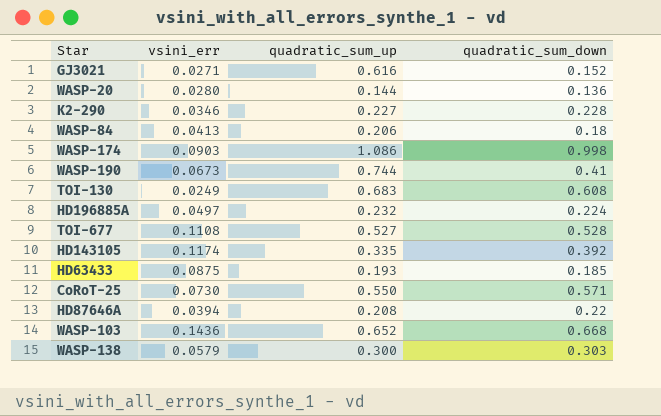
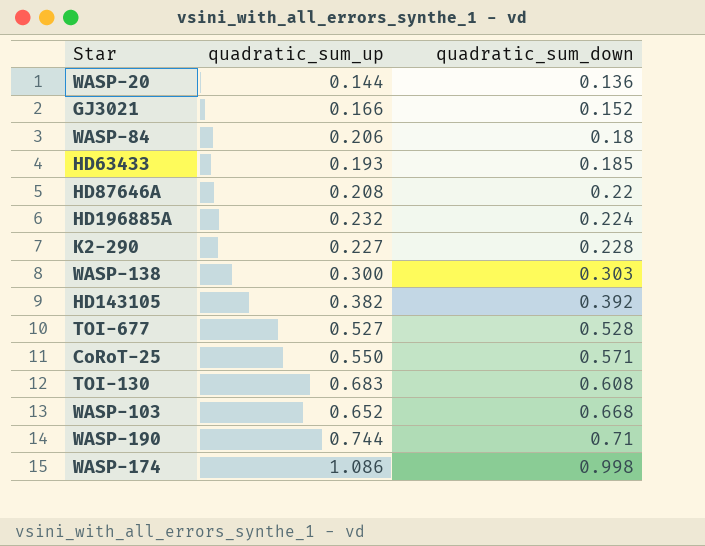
row order: none -> quadratic_sum_down ascending
column vsini_err | position: 2 -> none
GJ3021 | quadratic_sum_up: 0.616 -> 0.166
HD143105 | quadratic_sum_up: 0.335 -> 0.382
WASP-190 | quadratic_sum_down: 0.41 -> 0.71

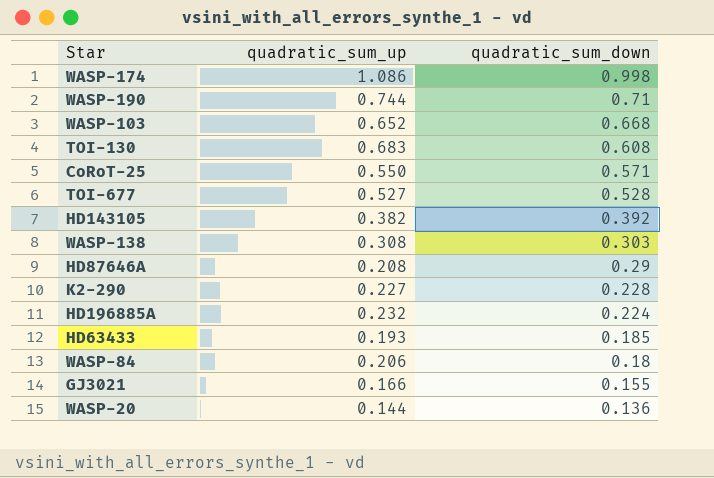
row order: quadratic_sum_down ascending -> quadratic_sum_down descending
WASP-138 | quadratic_sum_up: 0.300 -> 0.308
HD87646A | quadratic_sum_down: 0.22 -> 0.29
GJ3021 | quadratic_sum_down: 0.152 -> 0.155

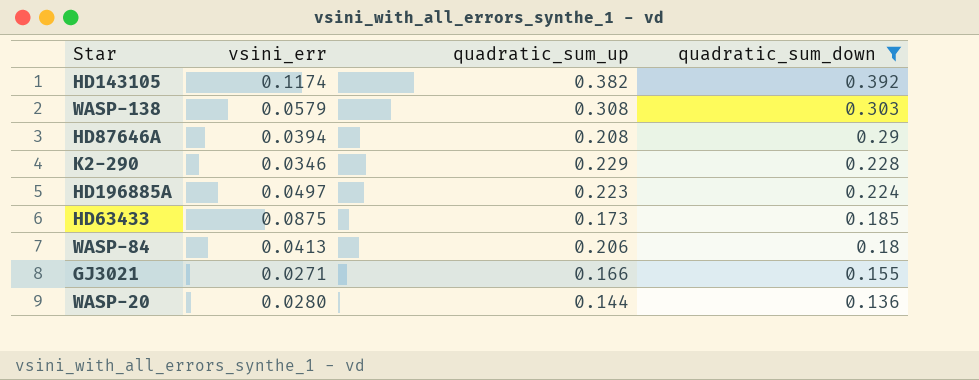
filter: none -> quadratic_sum_down <= 0.392
column vsini_err | position: none -> 2
K2-290 | quadratic_sum_up: 0.227 -> 0.229
HD196885A | quadratic_sum_up: 0.232 -> 0.223
HD63433 | quadratic_sum_up: 0.193 -> 0.173

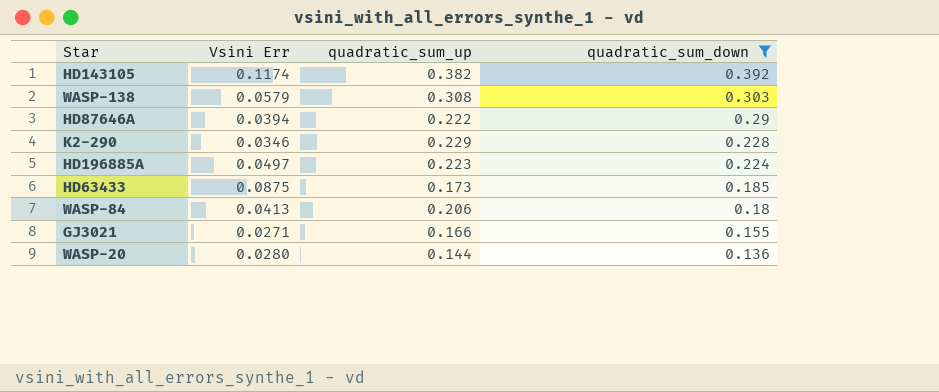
column name: vsini_err -> Vsini Err
HD87646A | quadratic_sum_up: 0.208 -> 0.222

